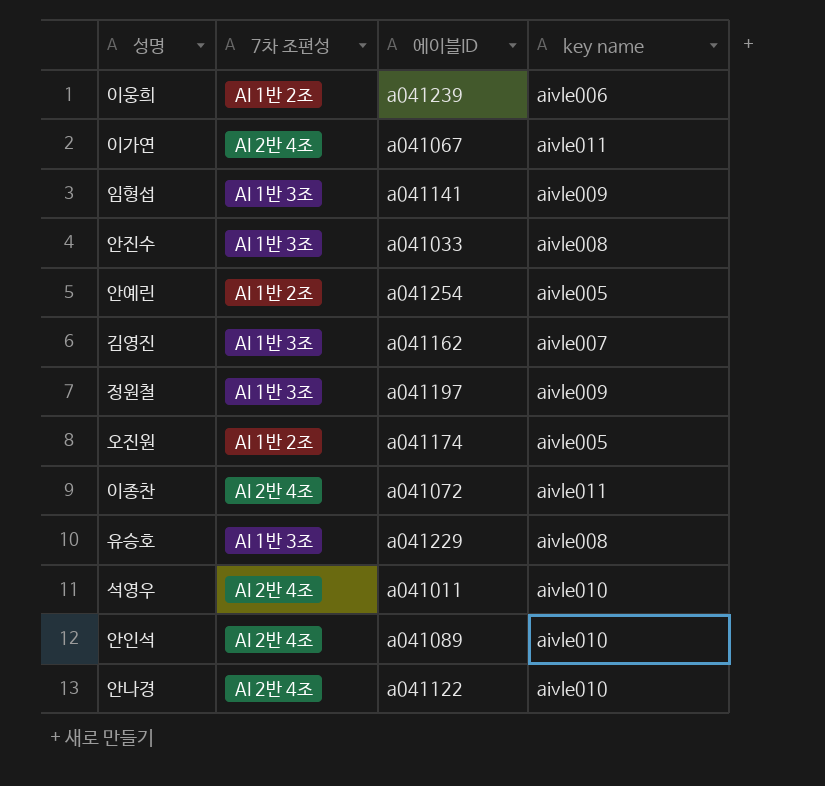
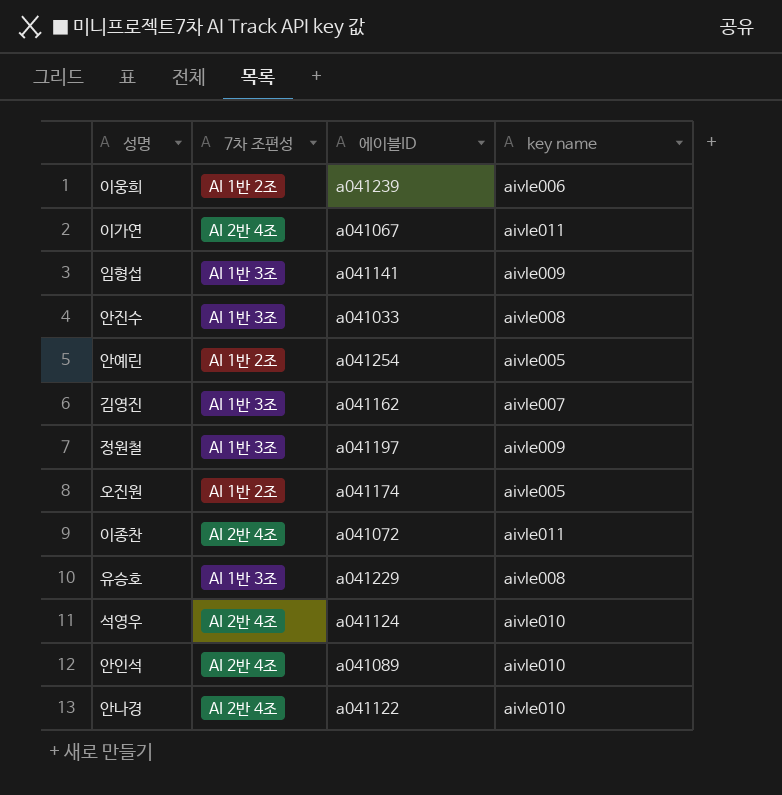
석영우 | 에이블ID: a041011 -> a041124

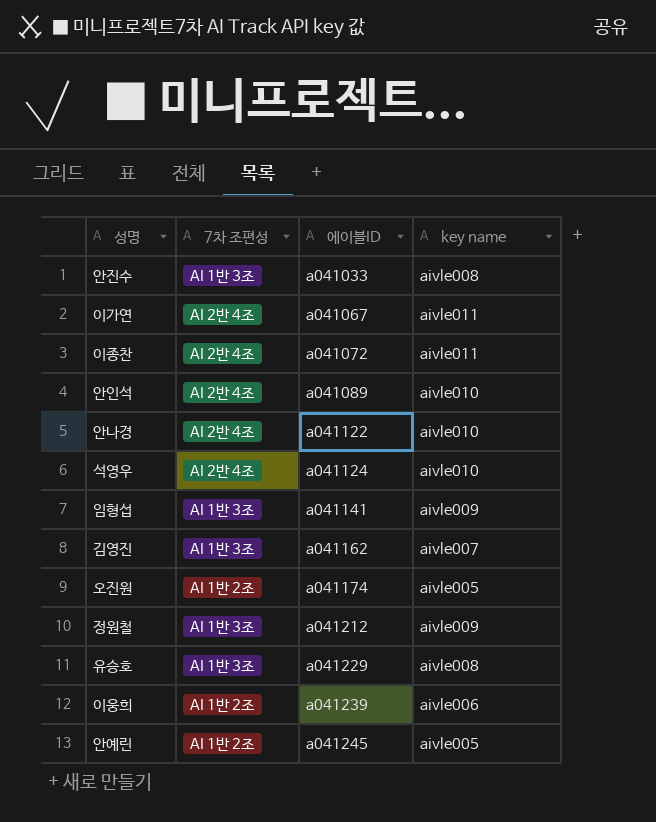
row order: none -> 에이블ID ascending
정원철 | 에이블ID: a041197 -> a041212
안예린 | 에이블ID: a041254 -> a041245

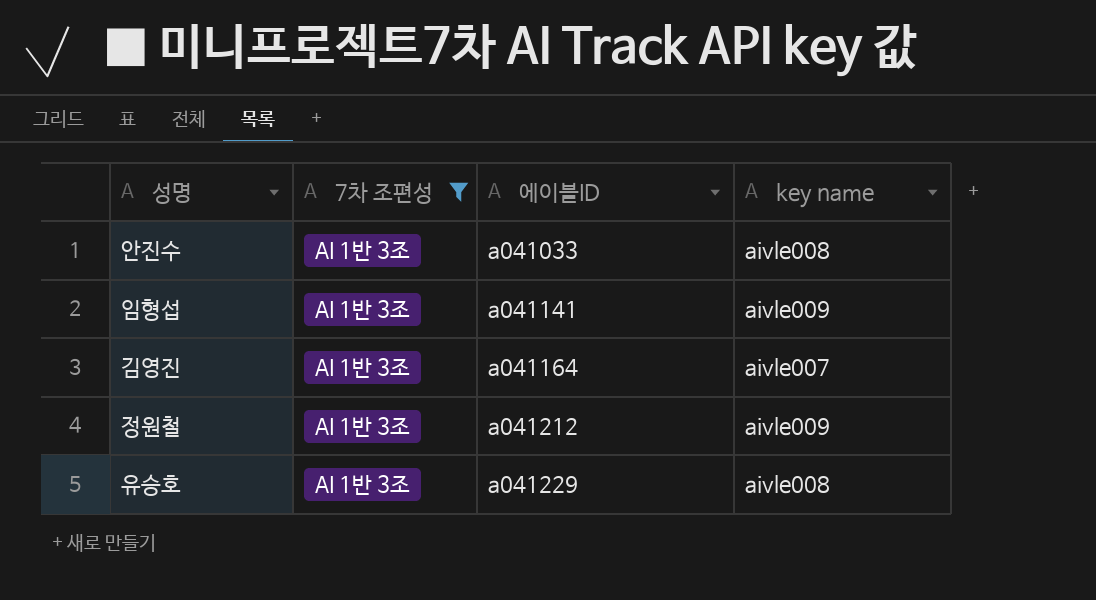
filter: none -> 7차 조편성 = AI 1반 3조
김영진 | 에이블ID: a041162 -> a041164

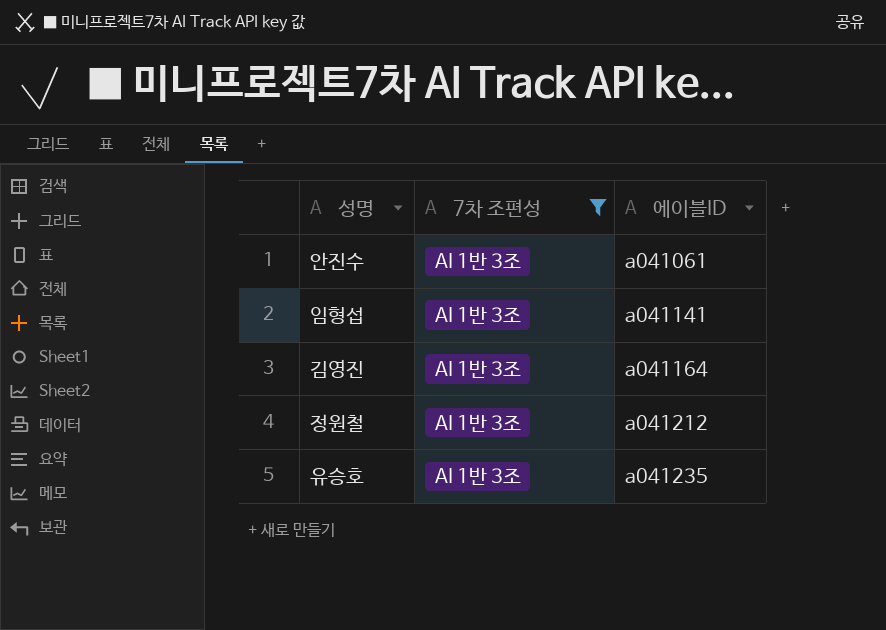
column key name | position: 4 -> none
안진수 | 에이블ID: a041033 -> a041061
유승호 | 에이블ID: a041229 -> a041235

